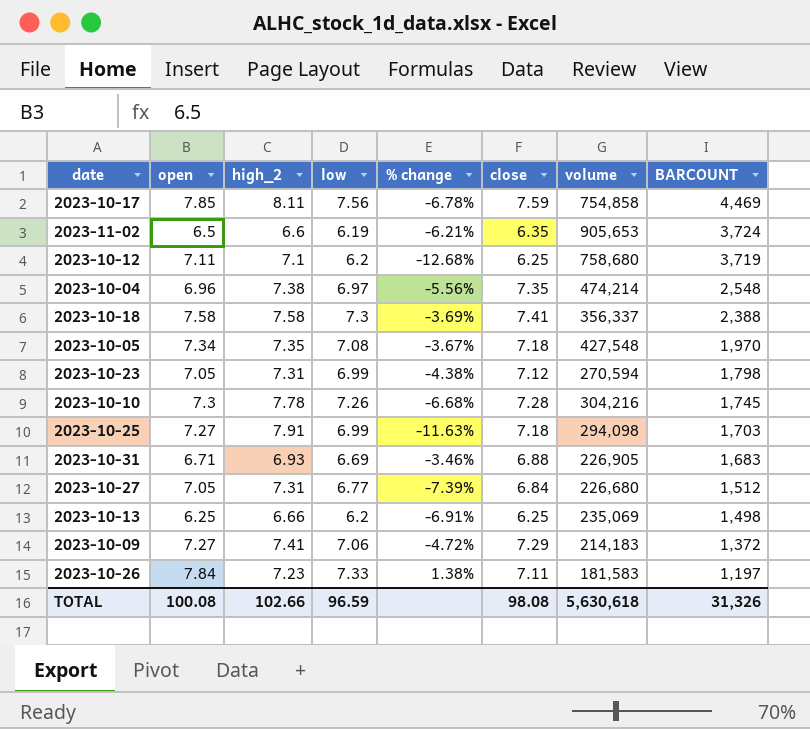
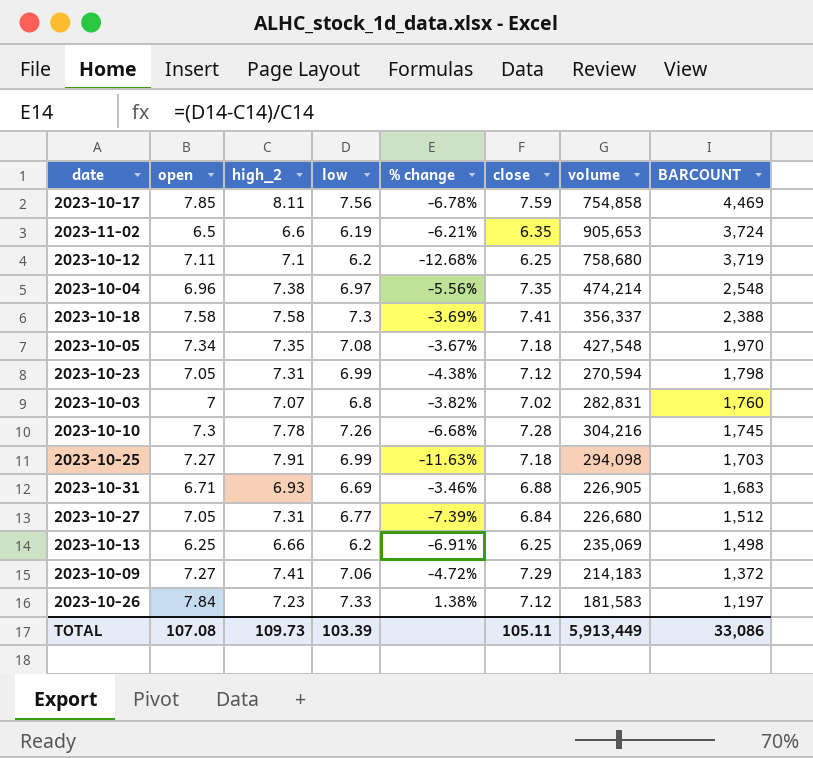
row 2023-10-03: none -> 7 | 7.07 | 6.8 | -3.82% | 7.02 | 282,831 | 1,760
2023-10-26 | close: 7.11 -> 7.12
TOTAL | open: 100.08 -> 107.08
TOTAL | high_2: 102.66 -> 109.73
TOTAL | low: 96.59 -> 103.39
TOTAL | close: 98.08 -> 105.11
TOTAL | volume: 5,630,618 -> 5,913,449
TOTAL | BARCOUNT: 31,326 -> 33,086

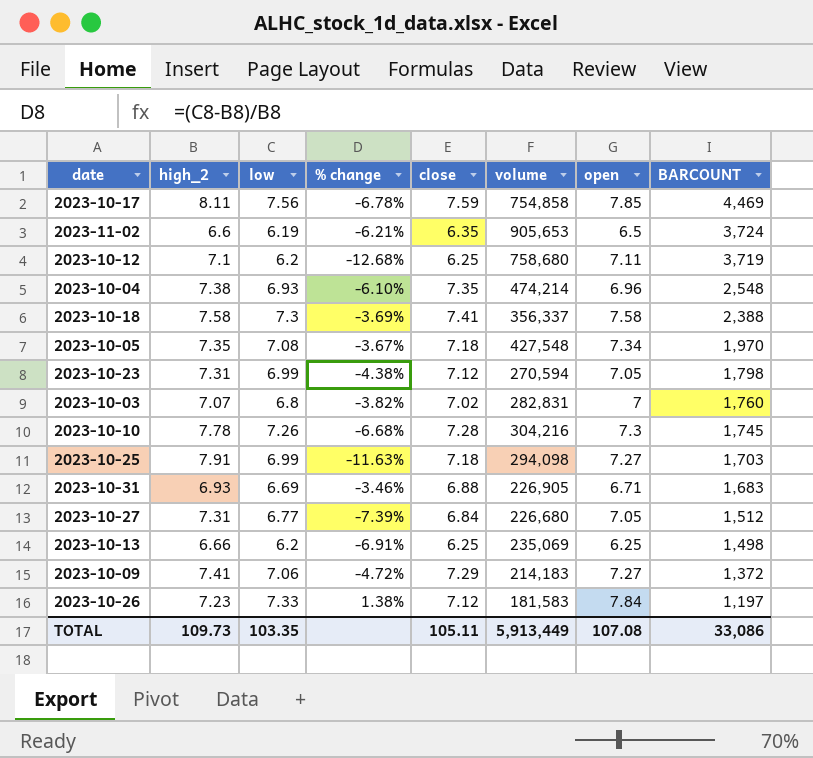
column open | position: 2 -> 7
2023-10-04 | low: 6.97 -> 6.93
2023-10-04 | % change: -5.56% -> -6.10%
TOTAL | low: 103.39 -> 103.35

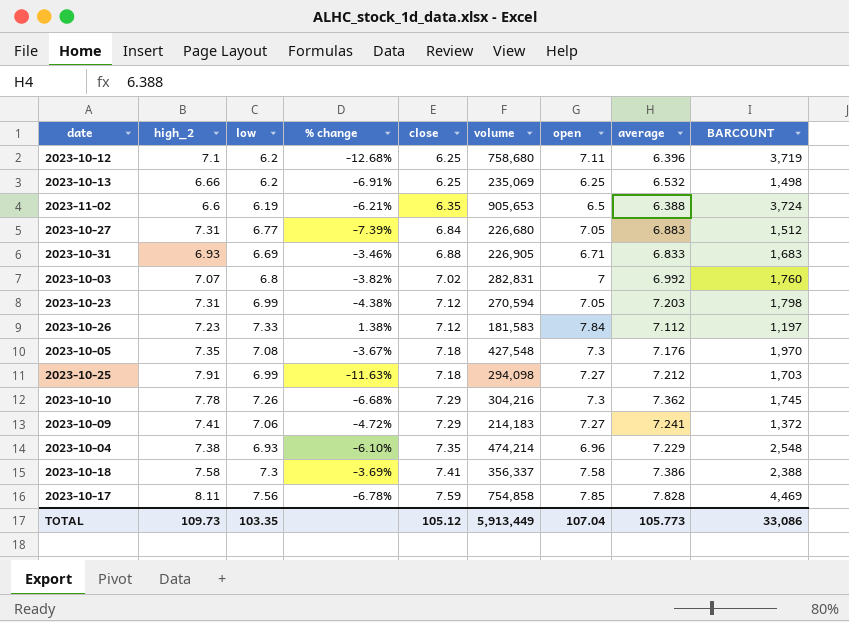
row order: BARCOUNT descending -> close ascending
column average | position: none -> 8
2023-10-05 | open: 7.34 -> 7.3
2023-10-10 | close: 7.28 -> 7.29
TOTAL | close: 105.11 -> 105.12
TOTAL | open: 107.08 -> 107.04

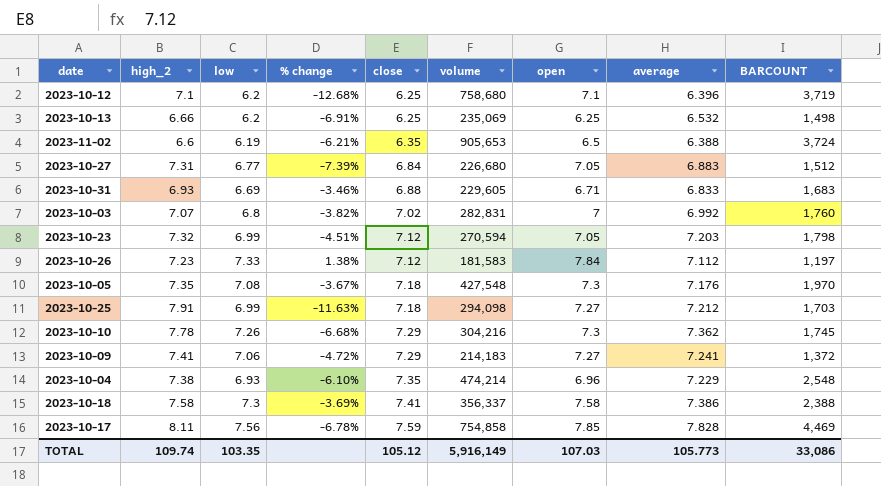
2023-10-12 | open: 7.11 -> 7.1
2023-10-31 | volume: 226,905 -> 229,605
2023-10-23 | high_2: 7.31 -> 7.32
2023-10-23 | % change: -4.38% -> -4.51%
TOTAL | high_2: 109.73 -> 109.74
TOTAL | volume: 5,913,449 -> 5,916,149
TOTAL | open: 107.04 -> 107.03

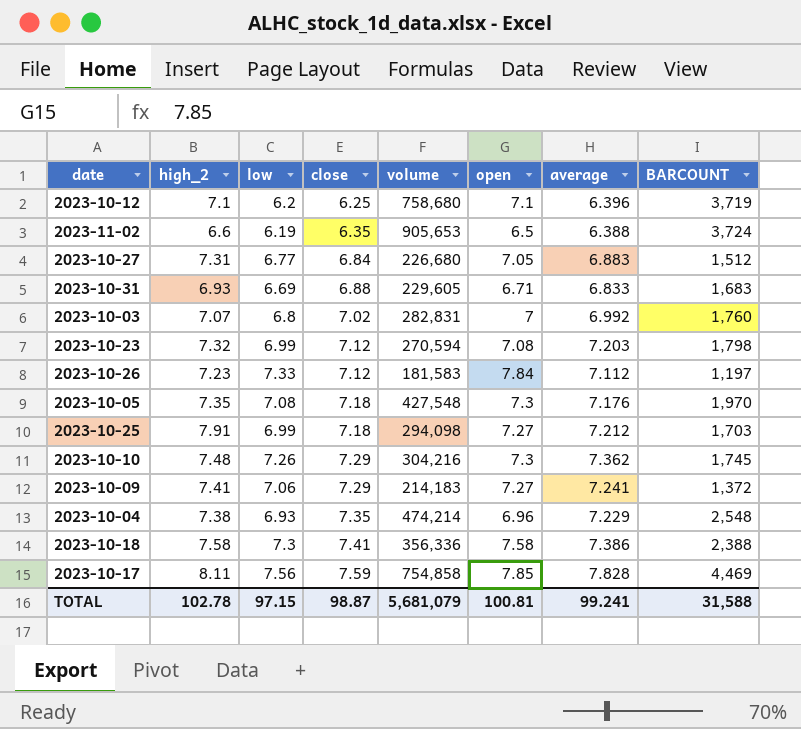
column % change | formula: ([low] - [high_2]) / [high_2] -> none
row 2023-10-13: 6.66 | 6.2 | -6.91% | 6.25 | 235,069 | 6.25 | 6.532 | 1,498 -> none
2023-10-23 | open: 7.05 -> 7.08
2023-10-10 | high_2: 7.78 -> 7.48
2023-10-18 | volume: 356,337 -> 356,336
TOTAL | high_2: 109.74 -> 102.78
TOTAL | low: 103.35 -> 97.15
TOTAL | close: 105.12 -> 98.87
TOTAL | volume: 5,916,149 -> 5,681,079
TOTAL | open: 107.03 -> 100.81
TOTAL | average: 105.773 -> 99.241
TOTAL | BARCOUNT: 33,086 -> 31,588

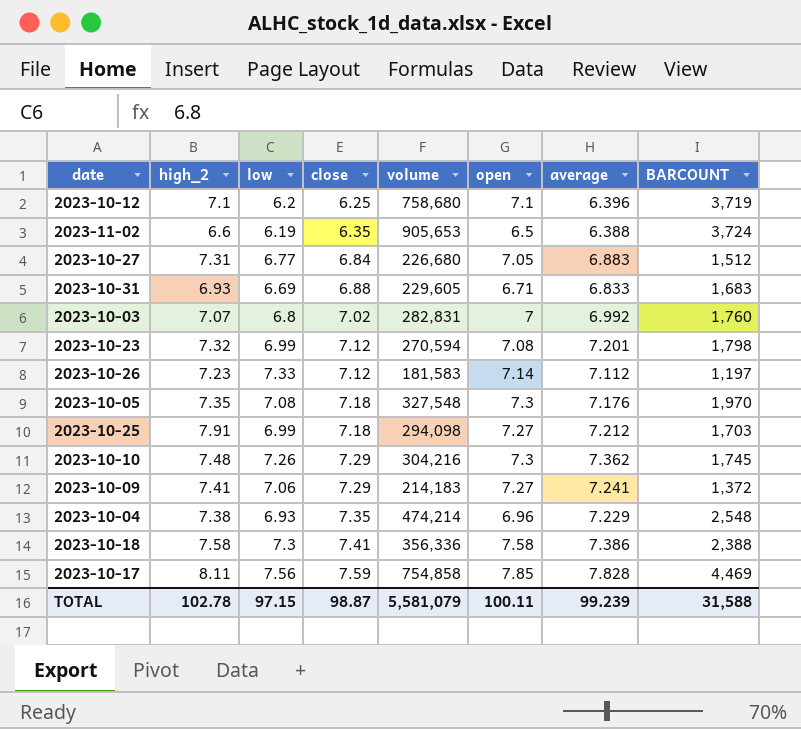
2023-10-23 | average: 7.203 -> 7.201
2023-10-26 | open: 7.84 -> 7.14
2023-10-05 | volume: 427,548 -> 327,548
TOTAL | volume: 5,681,079 -> 5,581,079
TOTAL | open: 100.81 -> 100.11
TOTAL | average: 99.241 -> 99.239

